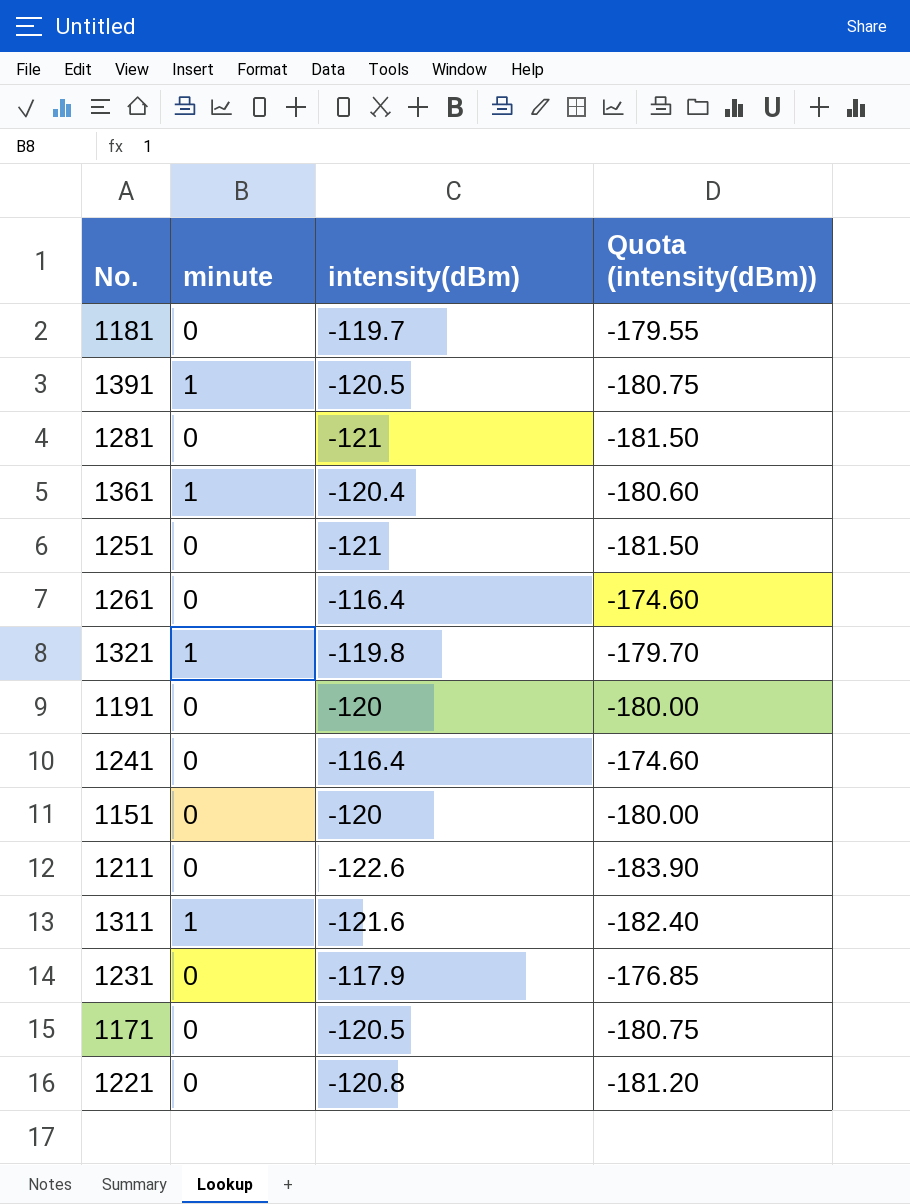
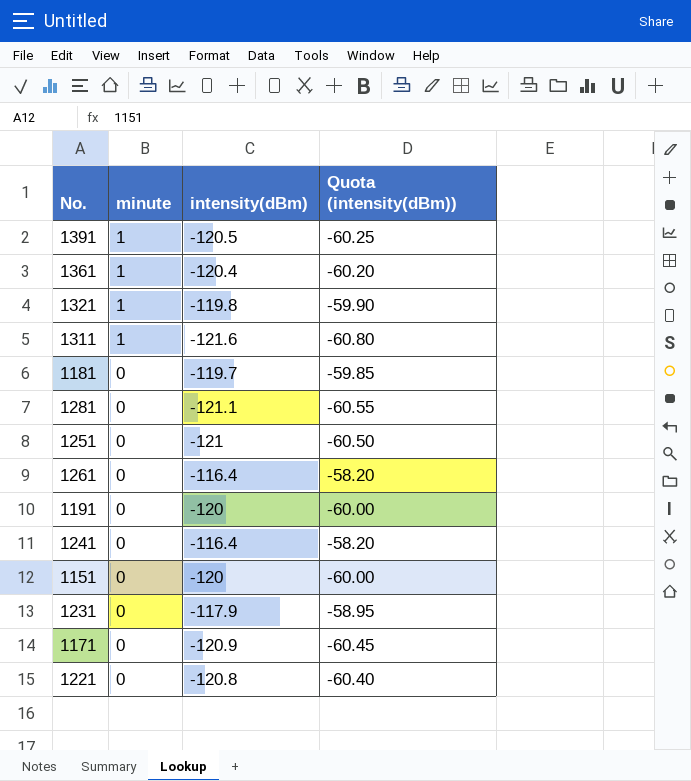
row order: none -> minute descending
column Quota (intensity(dBm)) | formula: [intensity(dBm)] * 1.5 -> [intensity(dBm)] * 0.5
row 1211: 0 | -122.6 | -183.90 -> none
1281 | intensity(dBm): -121 -> -121.1
1171 | intensity(dBm): -120.5 -> -120.9

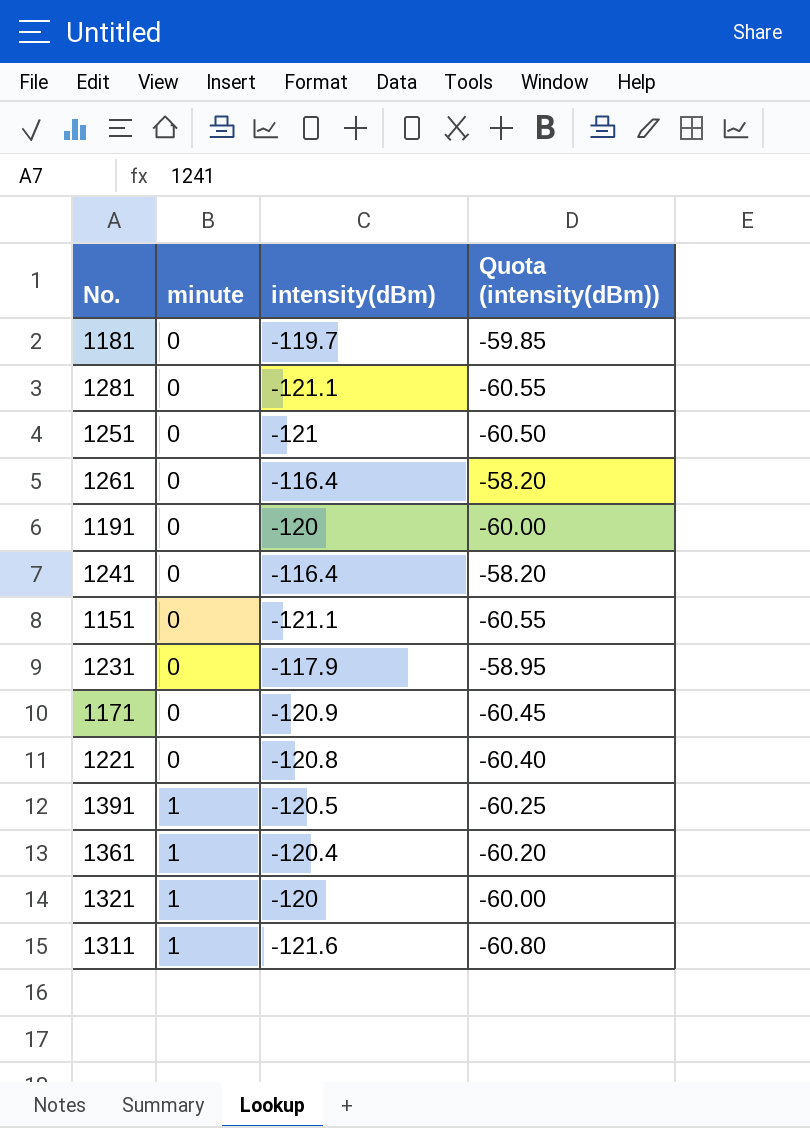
row order: minute descending -> minute ascending
1151 | intensity(dBm): -120 -> -121.1
1151 | Quota (intensity(dBm)): -60.00 -> -60.55
1321 | intensity(dBm): -119.8 -> -120
1321 | Quota (intensity(dBm)): -59.90 -> -60.00

